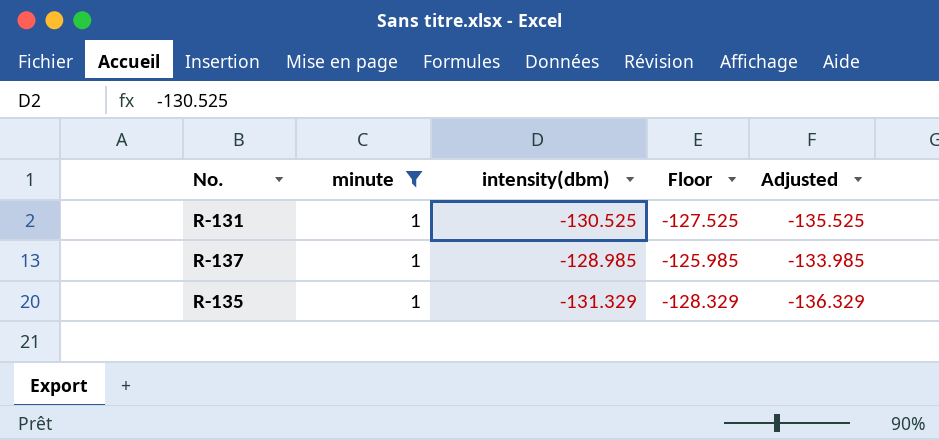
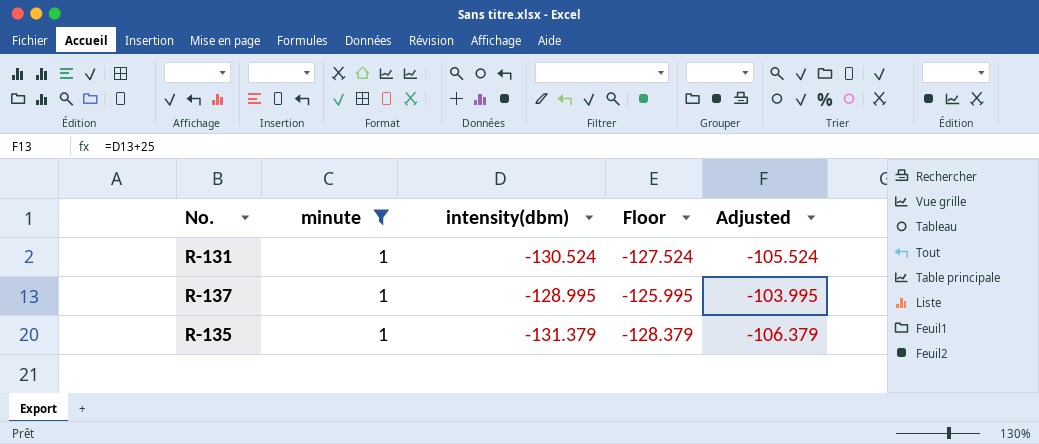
column Adjusted | formula: [intensity(dbm)] - 5 -> [intensity(dbm)] + 25
R-131 | intensity(dbm): -130.525 -> -130.524
R-131 | Floor: -127.525 -> -127.524
R-137 | intensity(dbm): -128.985 -> -128.995
R-137 | Floor: -125.985 -> -125.995
R-135 | intensity(dbm): -131.329 -> -131.379
R-135 | Floor: -128.329 -> -128.379

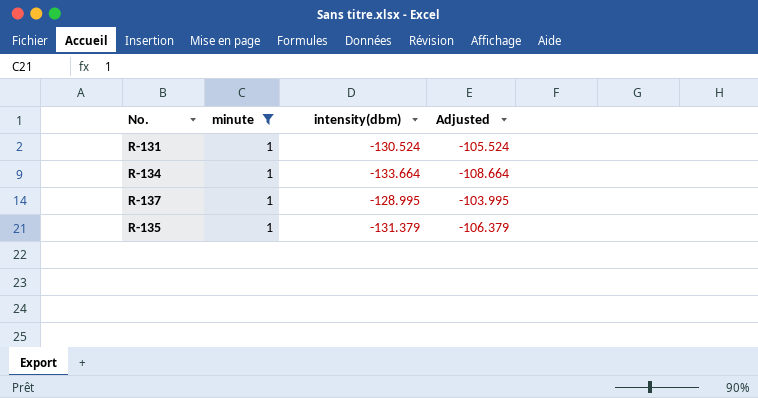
column Floor | formula: [intensity(dbm)] + 3 -> none
row R-134: none -> 1 | -133.664 | -108.664

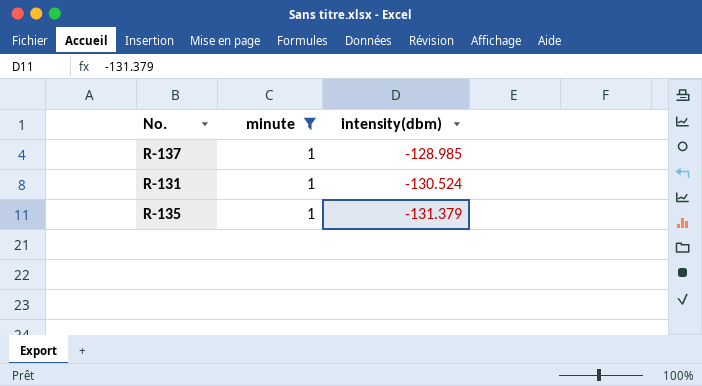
row order: none -> intensity(dbm) descending
column Adjusted | formula: [intensity(dbm)] + 25 -> none
row R-134: 1 | -133.664 | -108.664 -> none
R-137 | intensity(dbm): -128.995 -> -128.985

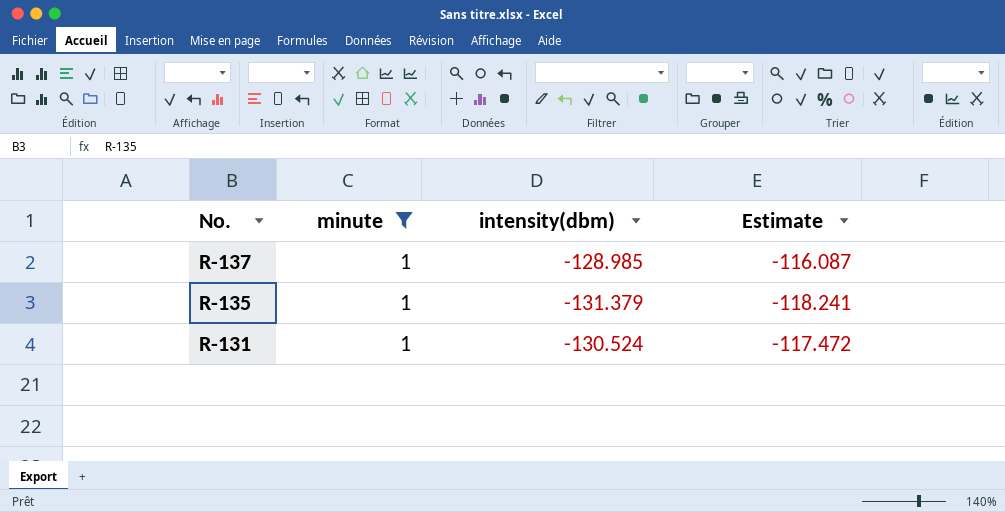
row order: intensity(dbm) descending -> No. descending
column Estimate | formula: none -> [intensity(dbm)] * 0.9

